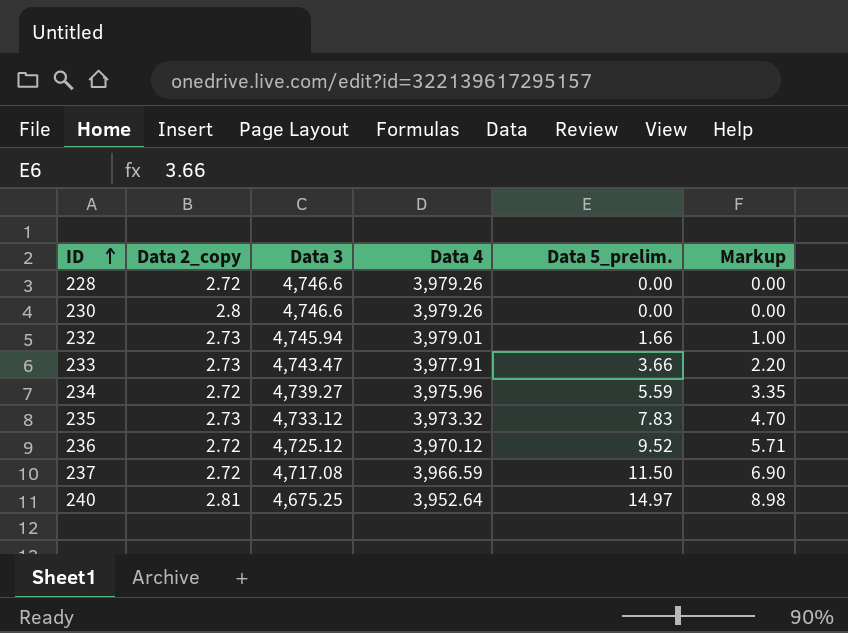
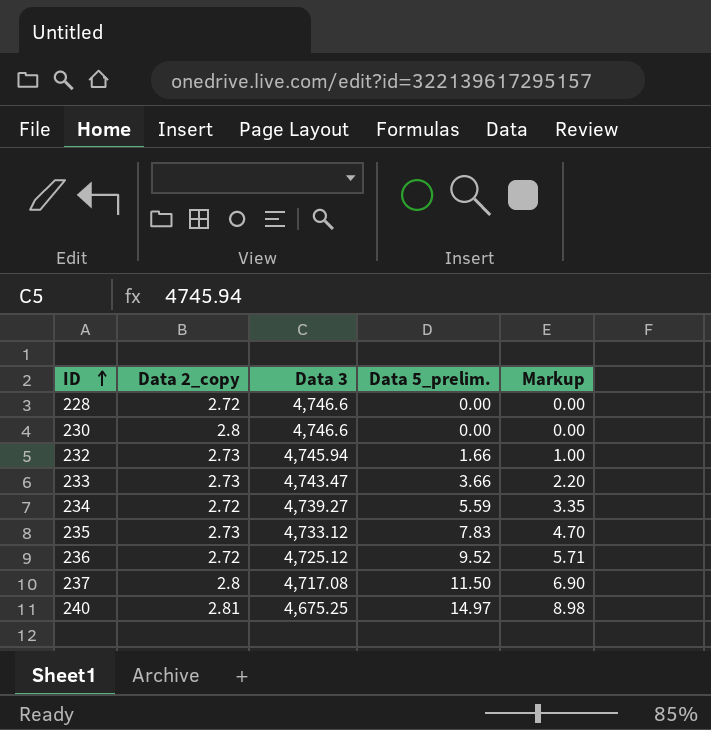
column Data 4 | position: 4 -> none
237 | Data 2_copy: 2.72 -> 2.8

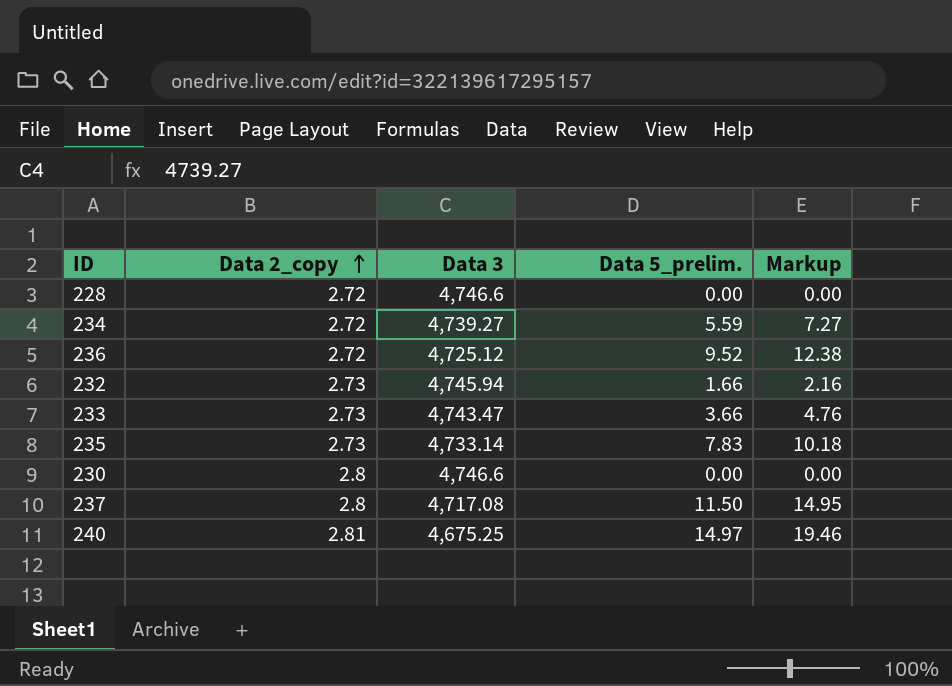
row order: ID ascending -> Data 2_copy ascending
column Markup | formula: [Data 5_prelim.] * 0.6 -> [Data 5_prelim.] * 1.3
235 | Data 3: 4,733.12 -> 4,733.14

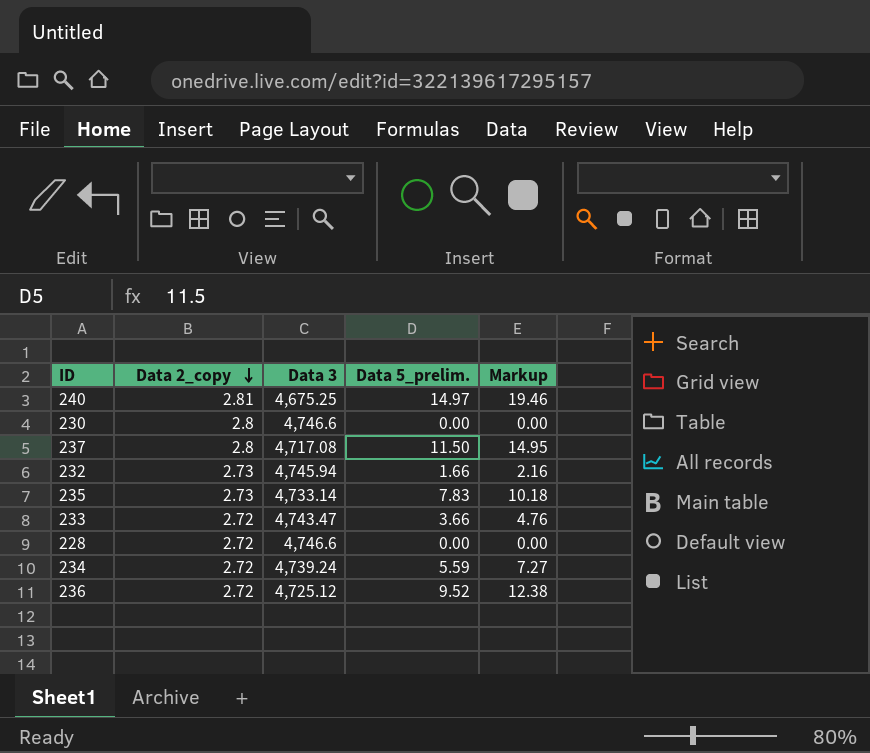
row order: Data 2_copy ascending -> Data 2_copy descending
233 | Data 2_copy: 2.73 -> 2.72
234 | Data 3: 4,739.27 -> 4,739.24

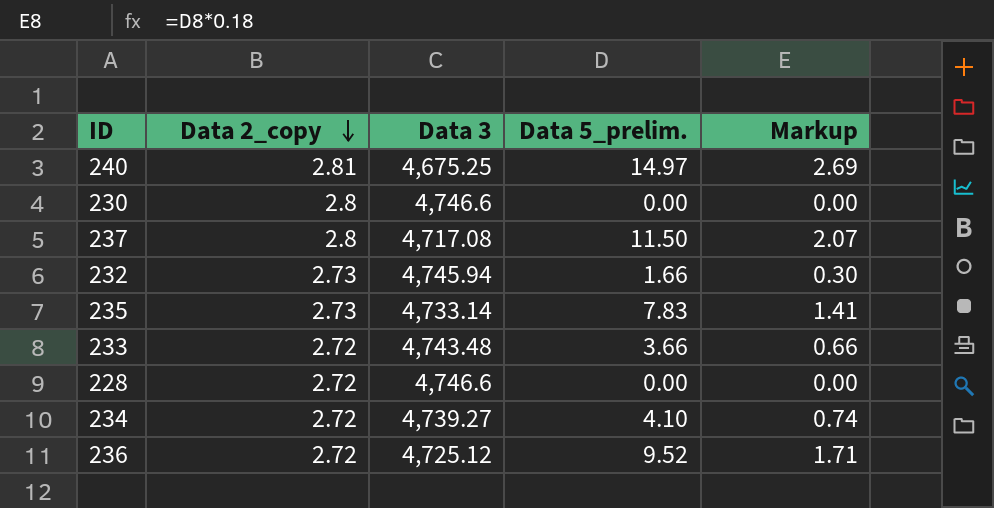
column Markup | formula: [Data 5_prelim.] * 1.3 -> [Data 5_prelim.] * 0.18
233 | Data 3: 4,743.47 -> 4,743.48
234 | Data 3: 4,739.24 -> 4,739.27
234 | Data 5_prelim.: 5.59 -> 4.10

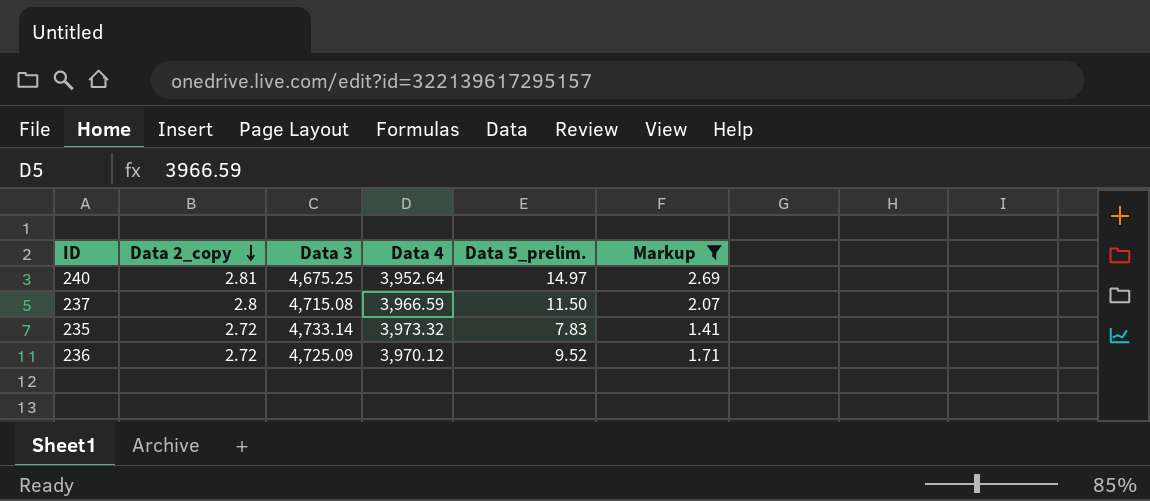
filter: none -> Markup >= 1.41
column Data 4 | position: none -> 4
237 | Data 3: 4,717.08 -> 4,715.08
235 | Data 2_copy: 2.73 -> 2.72
236 | Data 3: 4,725.12 -> 4,725.09

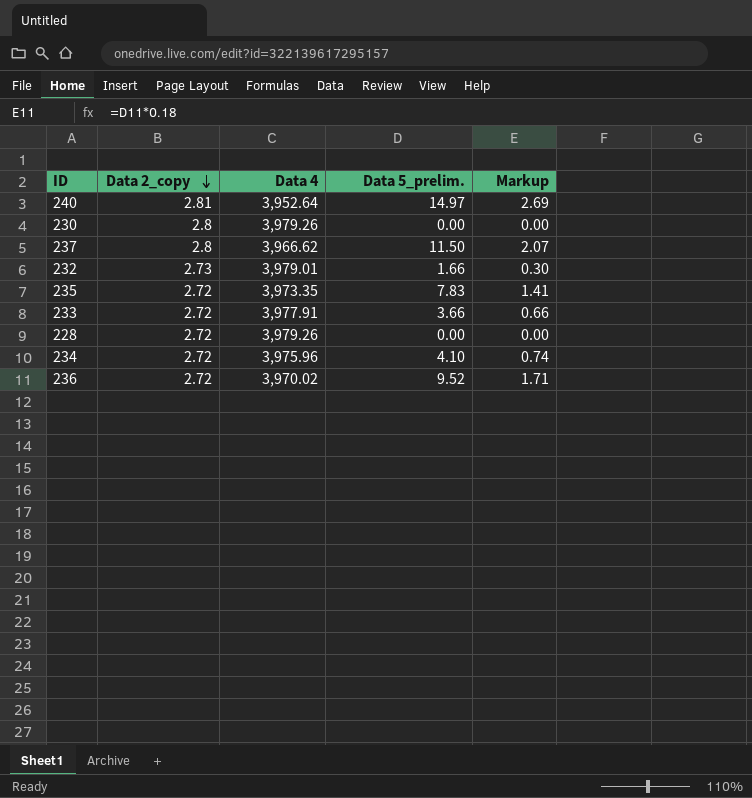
filter: Markup >= 1.41 -> none
column Data 3 | position: 3 -> none
237 | Data 4: 3,966.59 -> 3,966.62
235 | Data 4: 3,973.32 -> 3,973.35
236 | Data 4: 3,970.12 -> 3,970.02

